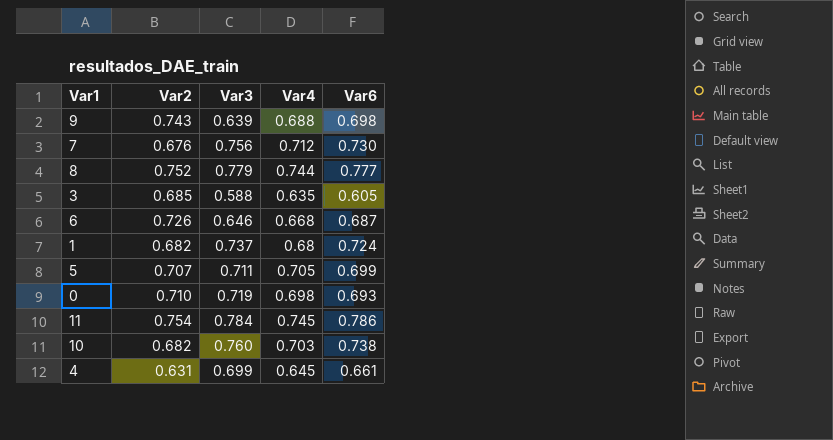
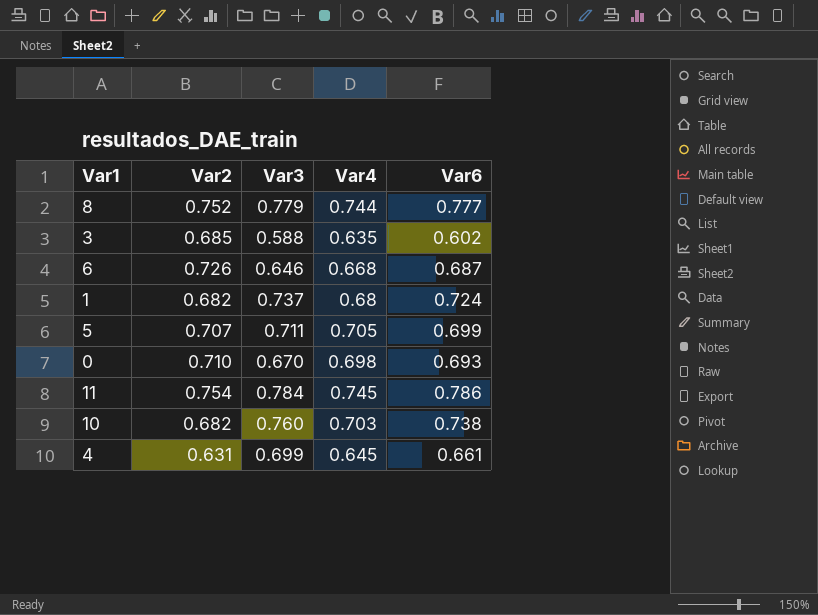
row 9: 0.743 | 0.639 | 0.688 | 0.698 -> none
row 7: 0.676 | 0.756 | 0.712 | 0.730 -> none
3 | Var6: 0.605 -> 0.602
0 | Var3: 0.719 -> 0.670

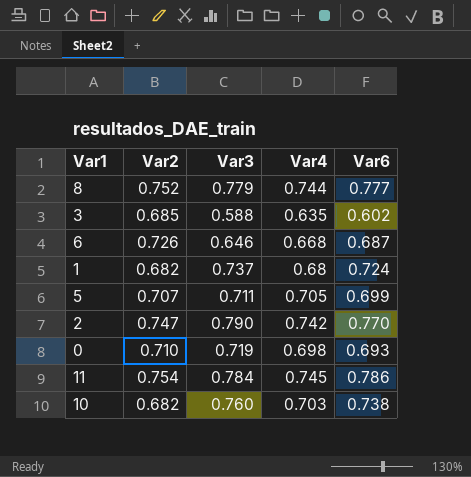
row 4: 0.631 | 0.699 | 0.645 | 0.661 -> none
row 2: none -> 0.747 | 0.790 | 0.742 | 0.770
0 | Var3: 0.670 -> 0.719

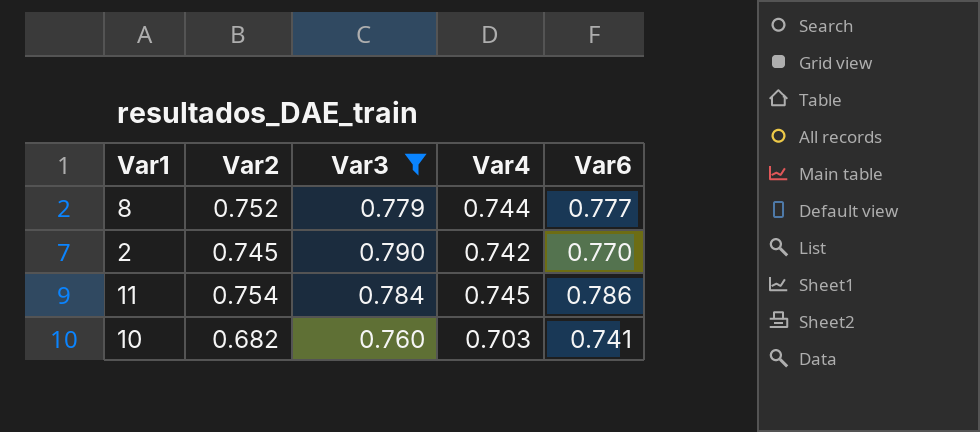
filter: none -> Var3 >= 0.760
2 | Var2: 0.747 -> 0.745
10 | Var6: 0.738 -> 0.741

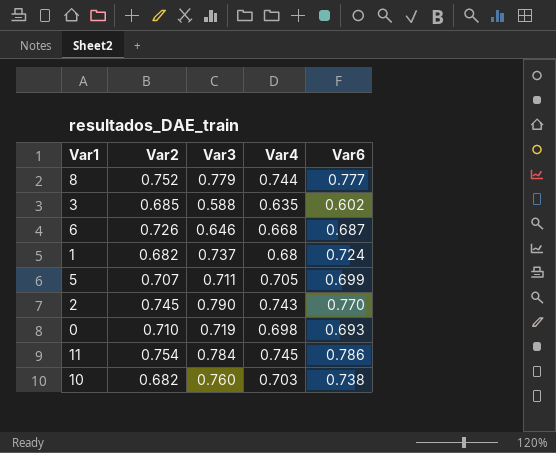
filter: Var3 >= 0.760 -> none
2 | Var4: 0.742 -> 0.743
10 | Var6: 0.741 -> 0.738

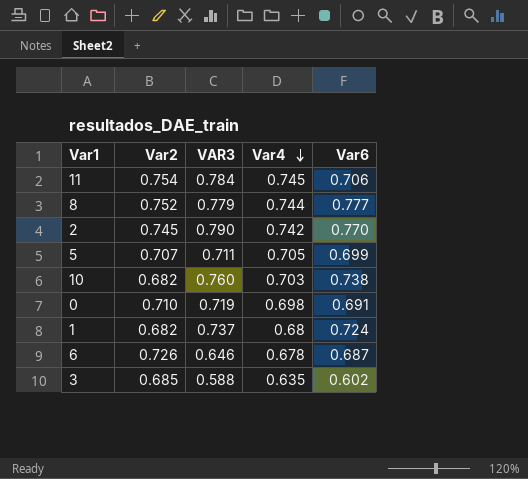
row order: none -> Var4 descending
column name: Var3 -> VAR3
11 | Var6: 0.786 -> 0.706
2 | Var4: 0.743 -> 0.742
0 | Var6: 0.693 -> 0.691
6 | Var4: 0.668 -> 0.678

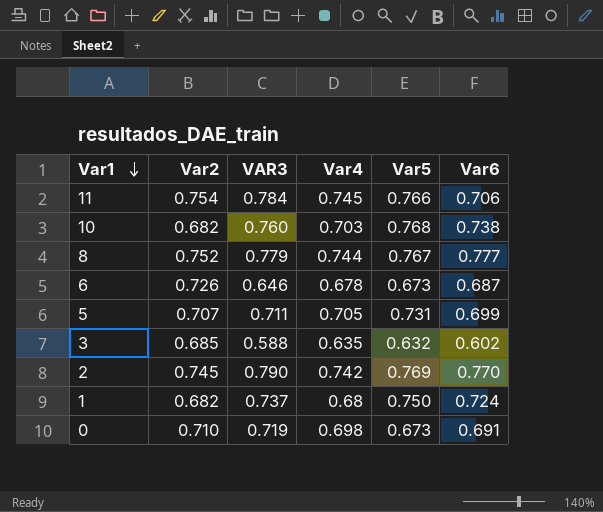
row order: Var4 descending -> Var1 descending
column Var5 | position: none -> 5

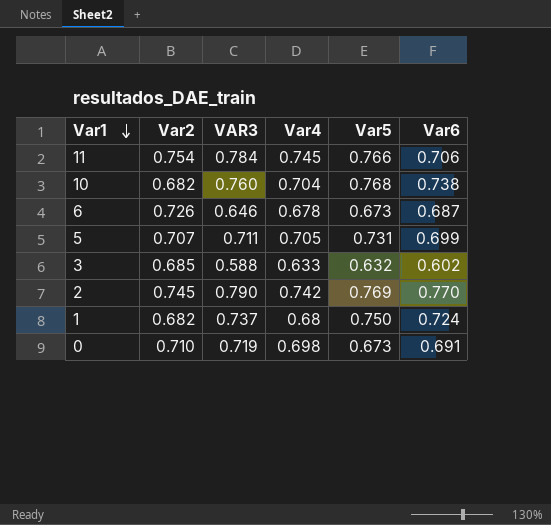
row 8: 0.752 | 0.779 | 0.744 | 0.767 | 0.777 -> none
10 | Var4: 0.703 -> 0.704
3 | Var4: 0.635 -> 0.633

